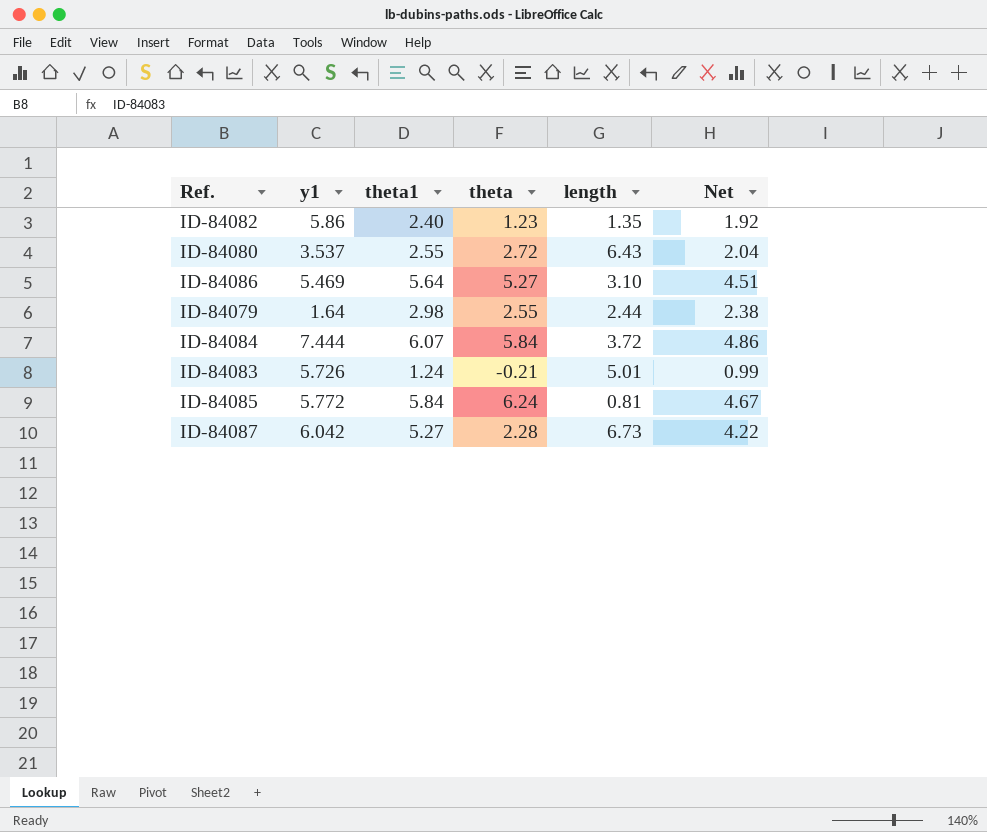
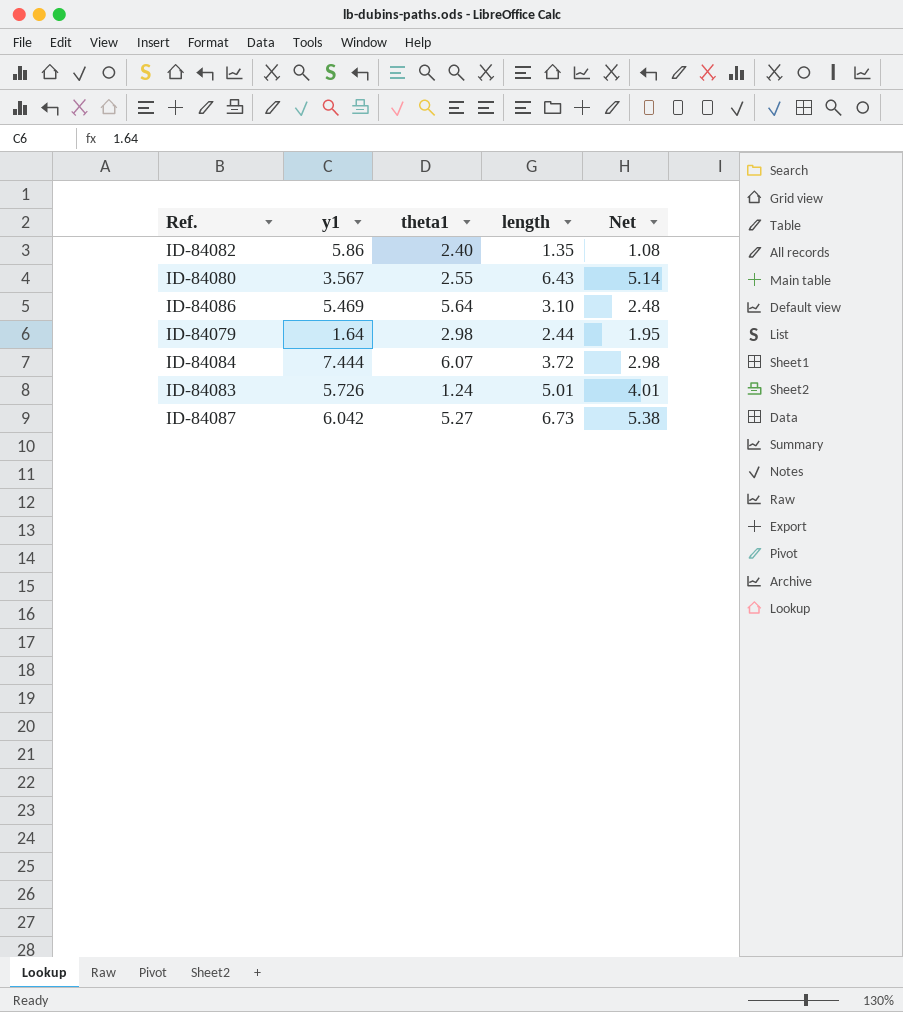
column theta | position: 4 -> none
column Net | formula: [theta1] * 0.8 -> [length] * 0.8
row ID-84085: 5.772 | 5.84 | 6.24 | 0.81 | 4.67 -> none
ID-84080 | y1: 3.537 -> 3.567

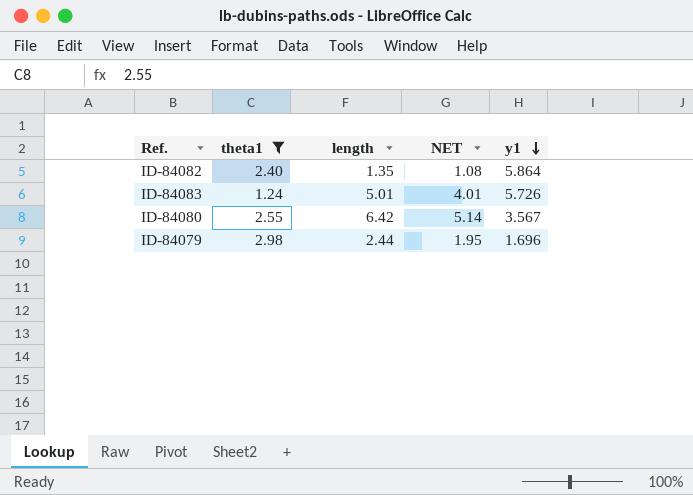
filter: none -> theta1 <= 2.98
row order: none -> y1 descending
column name: Net -> NET
column y1 | position: 2 -> 5
ID-84082 | y1: 5.86 -> 5.864
ID-84080 | length: 6.43 -> 6.42
ID-84079 | y1: 1.64 -> 1.696

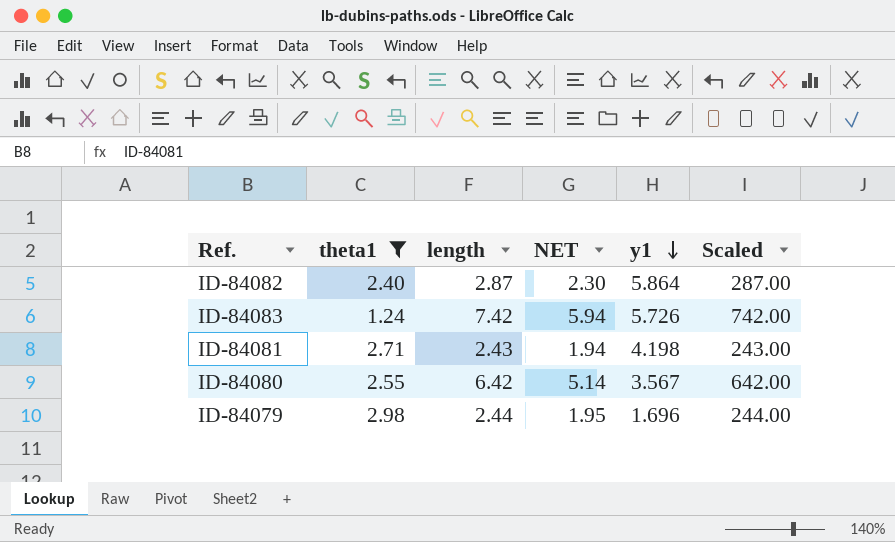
column Scaled | formula: none -> [length] * 100
ID-84082 | length: 1.35 -> 2.87
ID-84082 | NET: 1.08 -> 2.30
ID-84083 | length: 5.01 -> 7.42
ID-84083 | NET: 4.01 -> 5.94
row ID-84081: none -> 2.71 | 2.43 | 1.94 | 4.198 | 243.00

